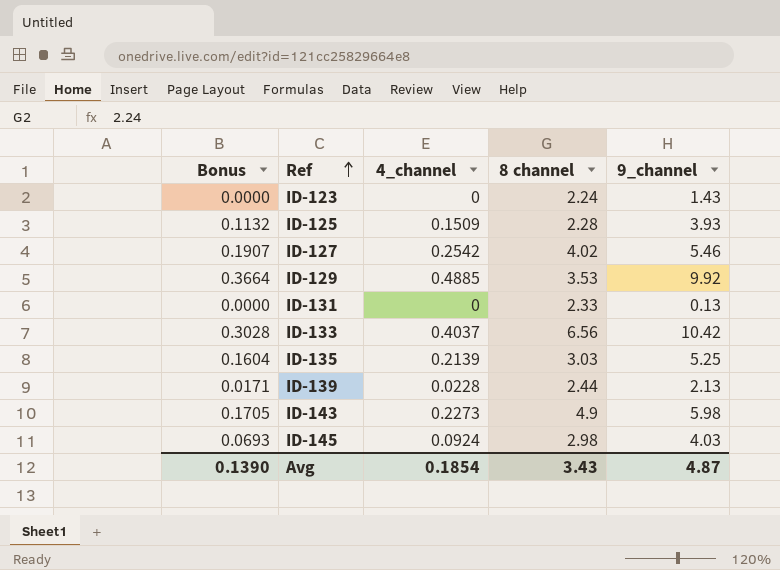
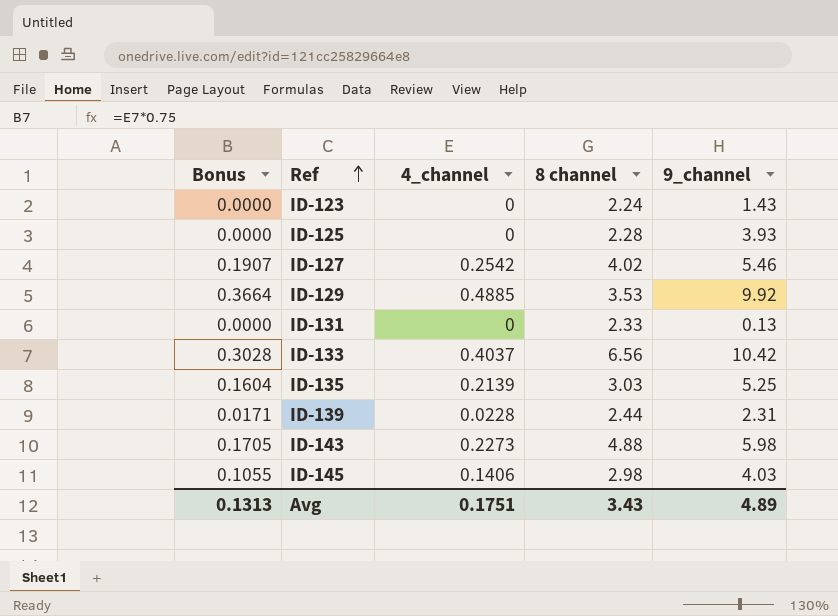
ID-125 | Bonus: 0.1132 -> 0.0000
ID-125 | 4_channel: 0.1509 -> 0
ID-139 | 9_channel: 2.13 -> 2.31
ID-143 | 8 channel: 4.9 -> 4.88
ID-145 | Bonus: 0.0693 -> 0.1055
ID-145 | 4_channel: 0.0924 -> 0.1406
Avg | Bonus: 0.1390 -> 0.1313
Avg | 4_channel: 0.1854 -> 0.1751
Avg | 9_channel: 4.87 -> 4.89

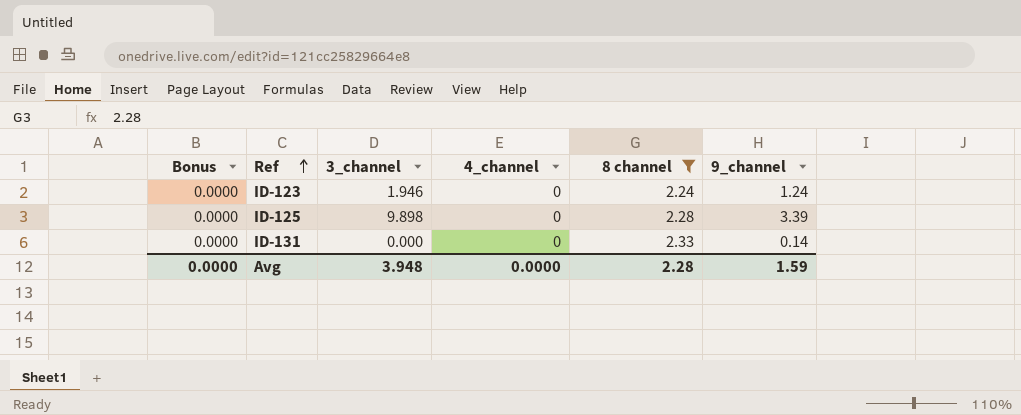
filter: none -> 8 channel <= 2.33
column 3_channel | position: none -> 3
ID-123 | 9_channel: 1.43 -> 1.24
ID-125 | 9_channel: 3.93 -> 3.39
ID-131 | 9_channel: 0.13 -> 0.14
Avg | Bonus: 0.1313 -> 0.0000
Avg | 4_channel: 0.1751 -> 0.0000
Avg | 8 channel: 3.43 -> 2.28
Avg | 9_channel: 4.89 -> 1.59

